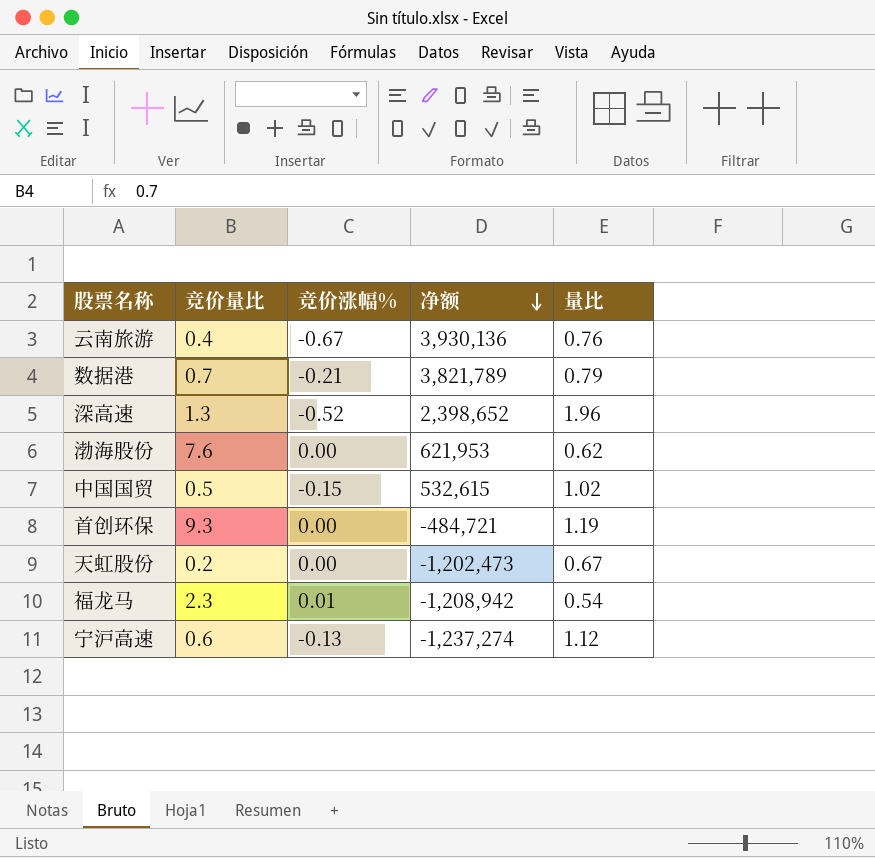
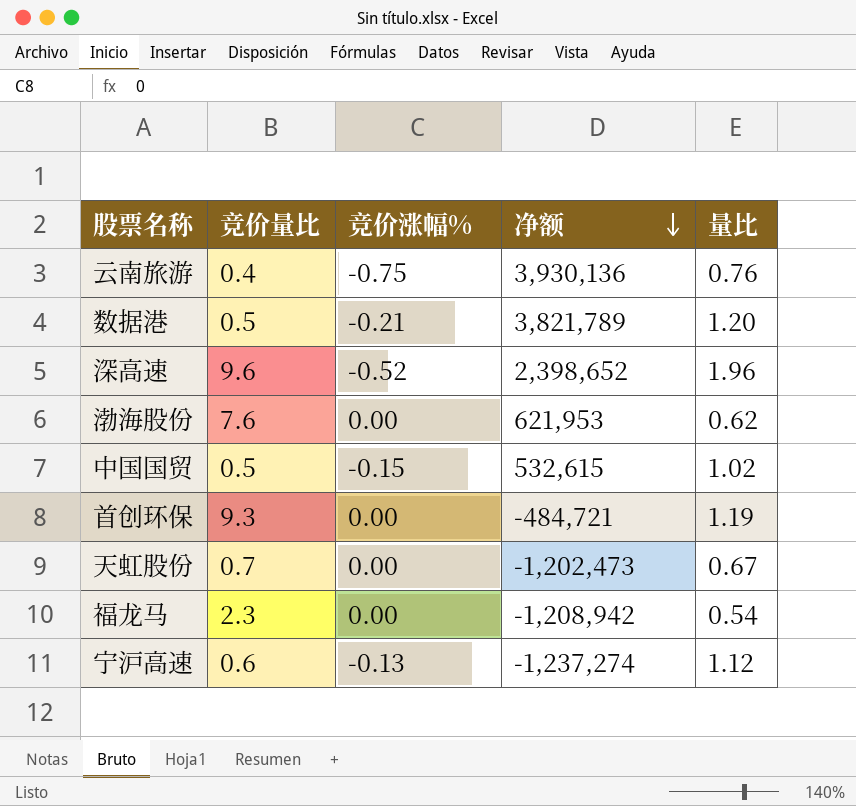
云南旅游 | 竞价涨幅%: -0.67 -> -0.75
数据港 | 竞价量比: 0.7 -> 0.5
数据港 | 量比: 0.79 -> 1.20
深高速 | 竞价量比: 1.3 -> 9.6
天虹股份 | 竞价量比: 0.2 -> 0.7
福龙马 | 竞价涨幅%: 0.01 -> 0.00

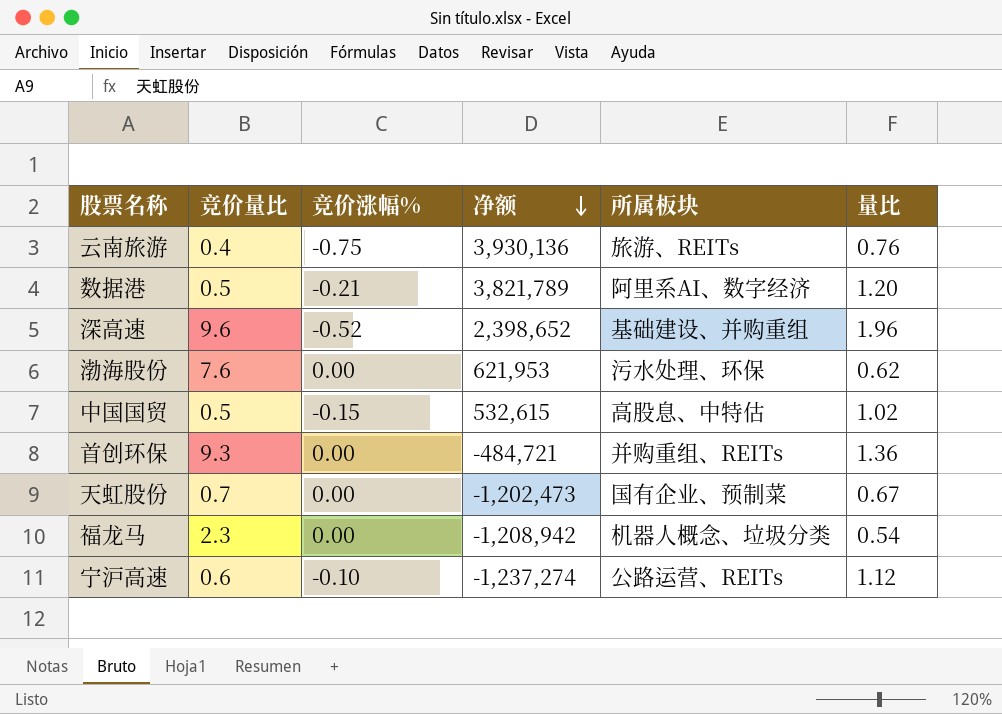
column 所属板块 | position: none -> 5
首创环保 | 量比: 1.19 -> 1.36
宁沪高速 | 竞价涨幅%: -0.13 -> -0.10

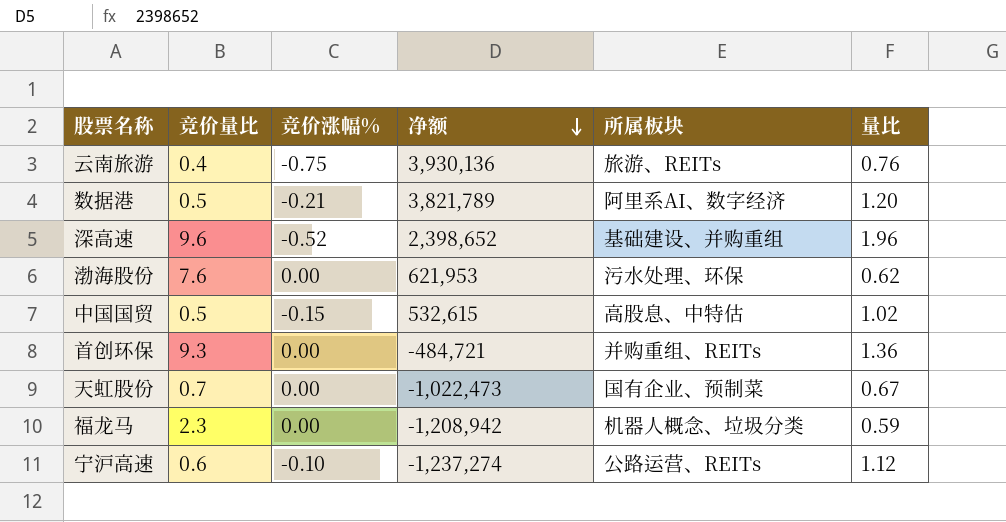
天虹股份 | 净额: -1,202,473 -> -1,022,473
福龙马 | 量比: 0.54 -> 0.59

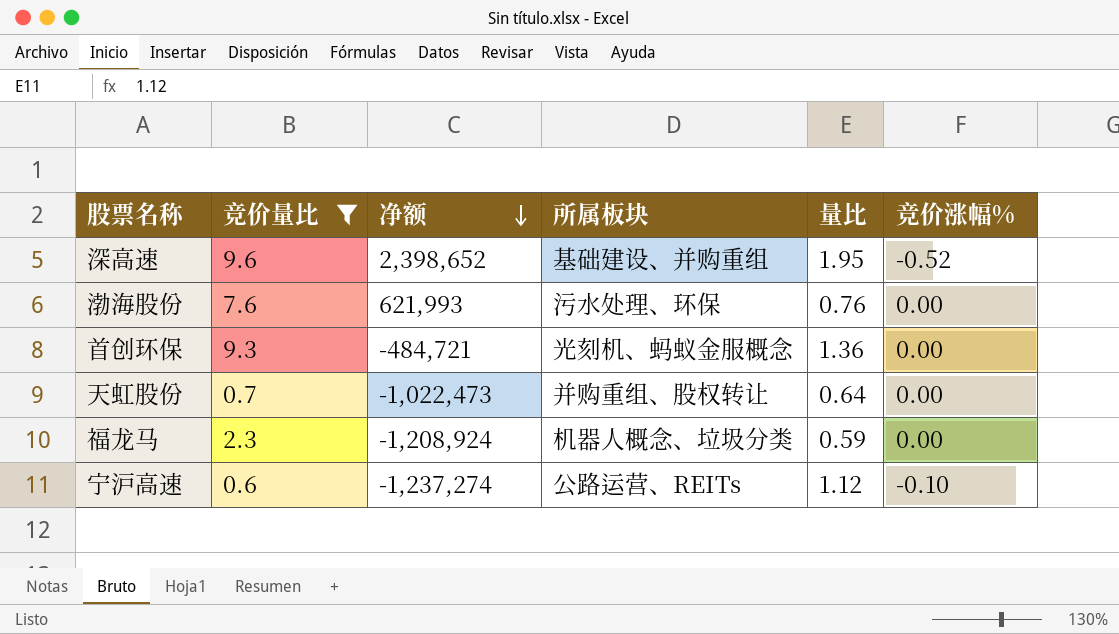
filter: none -> 竞价量比 >= 0.6
column 竞价涨幅% | position: 3 -> 6
深高速 | 量比: 1.96 -> 1.95
渤海股份 | 净额: 621,953 -> 621,993
渤海股份 | 量比: 0.62 -> 0.76
首创环保 | 所属板块: 并购重组、REITs -> 光刻机、蚂蚁金服概念
天虹股份 | 所属板块: 国有企业、预制菜 -> 并购重组、股权转让
天虹股份 | 量比: 0.67 -> 0.64
福龙马 | 净额: -1,208,942 -> -1,208,924

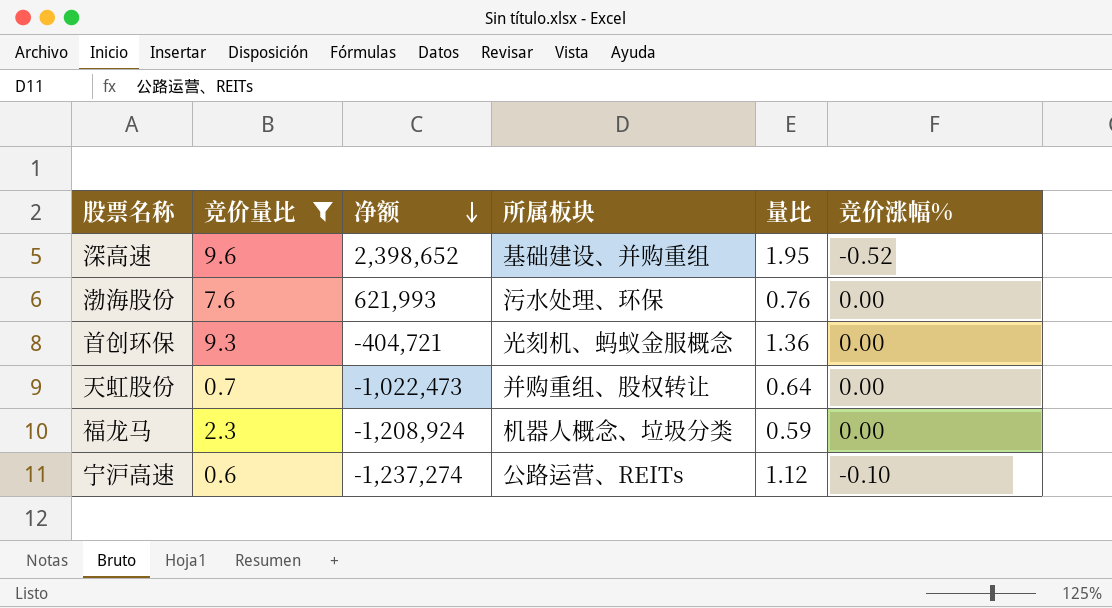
首创环保 | 净额: -484,721 -> -404,721

